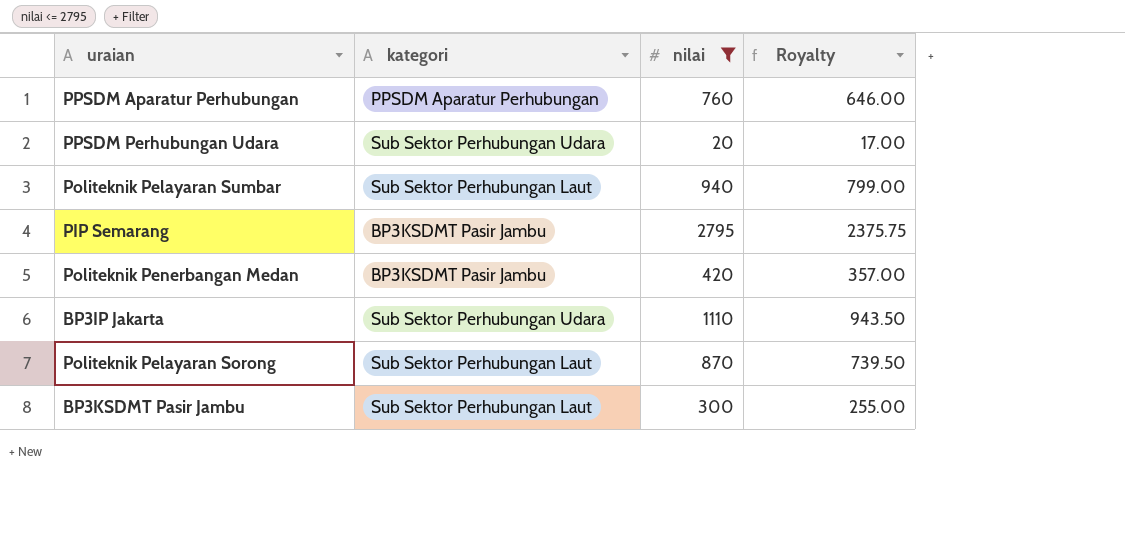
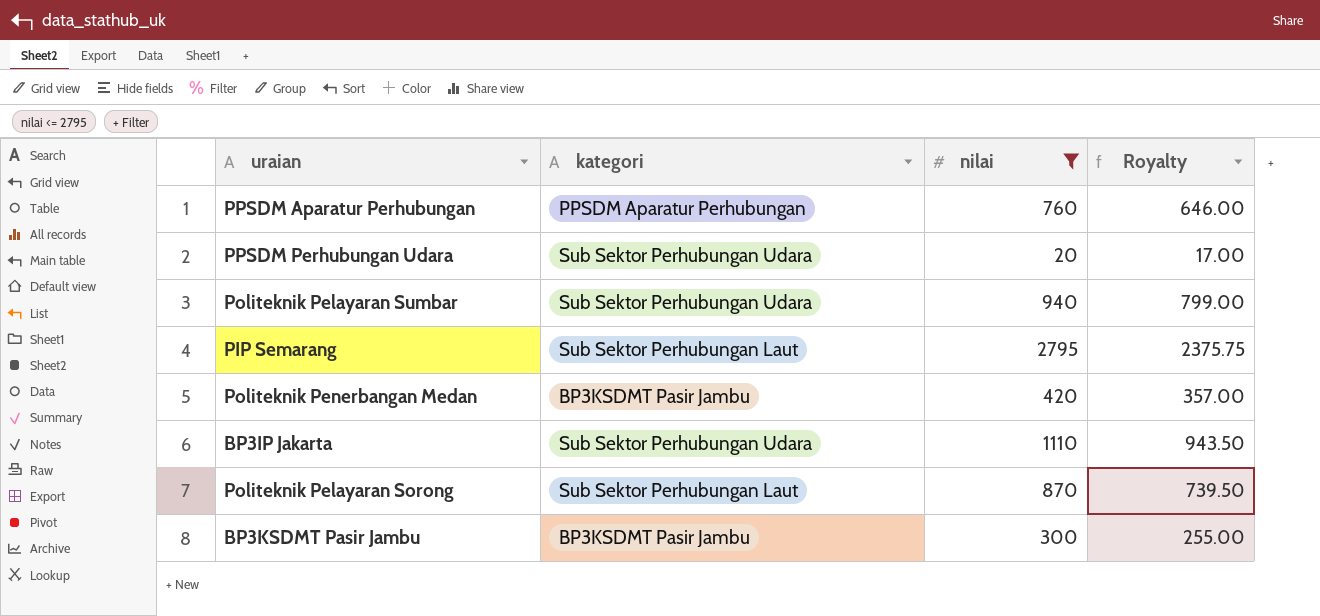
Politeknik Pelayaran Sumbar | kategori: Sub Sektor Perhubungan Laut -> Sub Sektor Perhubungan Udara
PIP Semarang | kategori: BP3KSDMT Pasir Jambu -> Sub Sektor Perhubungan Laut
BP3KSDMT Pasir Jambu | kategori: Sub Sektor Perhubungan Laut -> BP3KSDMT Pasir Jambu

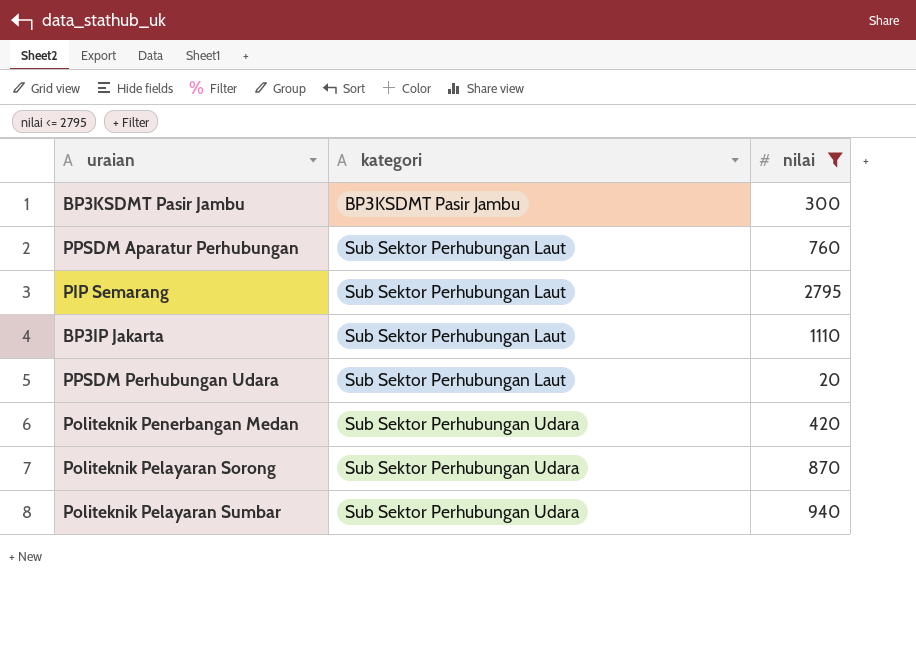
row order: none -> kategori ascending
column Royalty | formula: [nilai] * 0.85 -> none
PPSDM Aparatur Perhubungan | kategori: PPSDM Aparatur Perhubungan -> Sub Sektor Perhubungan Laut
BP3IP Jakarta | kategori: Sub Sektor Perhubungan Udara -> Sub Sektor Perhubungan Laut
PPSDM Perhubungan Udara | kategori: Sub Sektor Perhubungan Udara -> Sub Sektor Perhubungan Laut
Politeknik Penerbangan Medan | kategori: BP3KSDMT Pasir Jambu -> Sub Sektor Perhubungan Udara
Politeknik Pelayaran Sorong | kategori: Sub Sektor Perhubungan Laut -> Sub Sektor Perhubungan Udara

